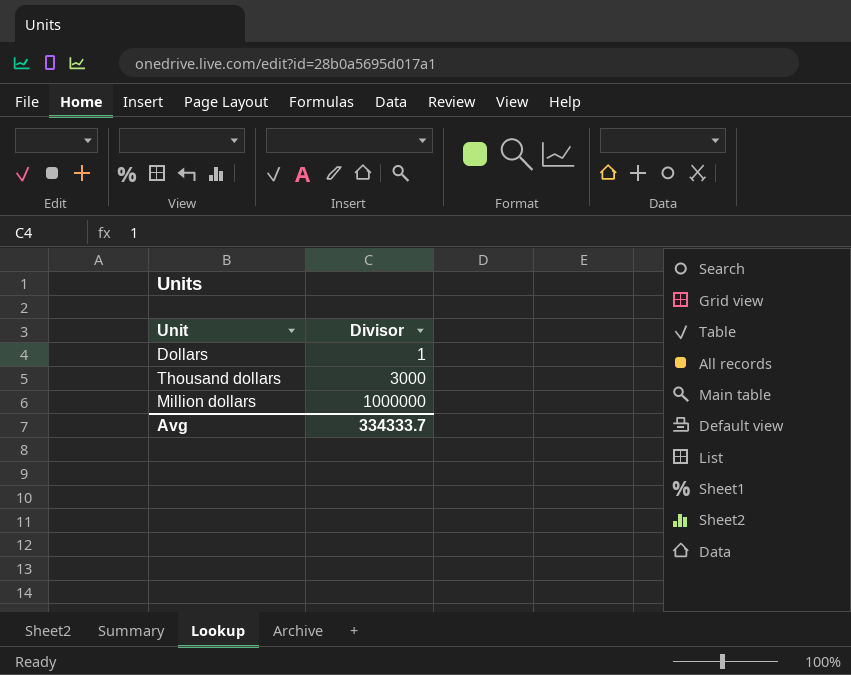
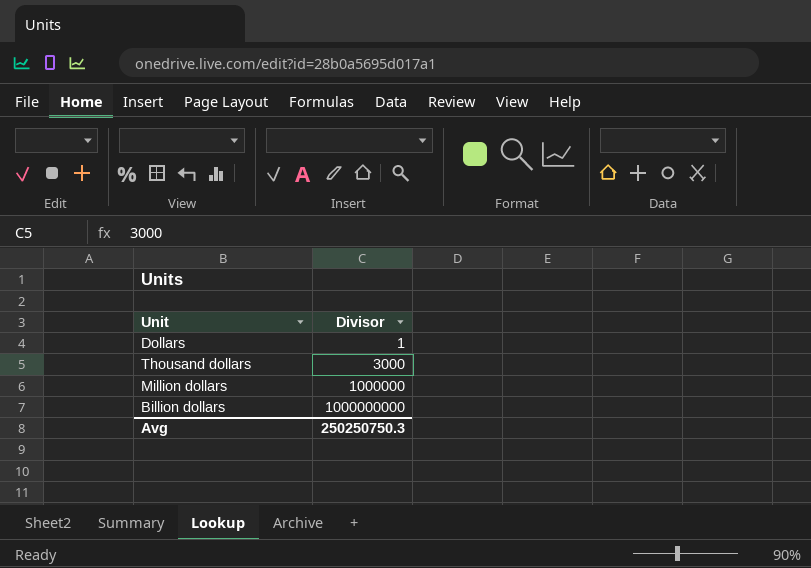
row Billion dollars: none -> 1000000000
Avg | Divisor: 334333.7 -> 250250750.3

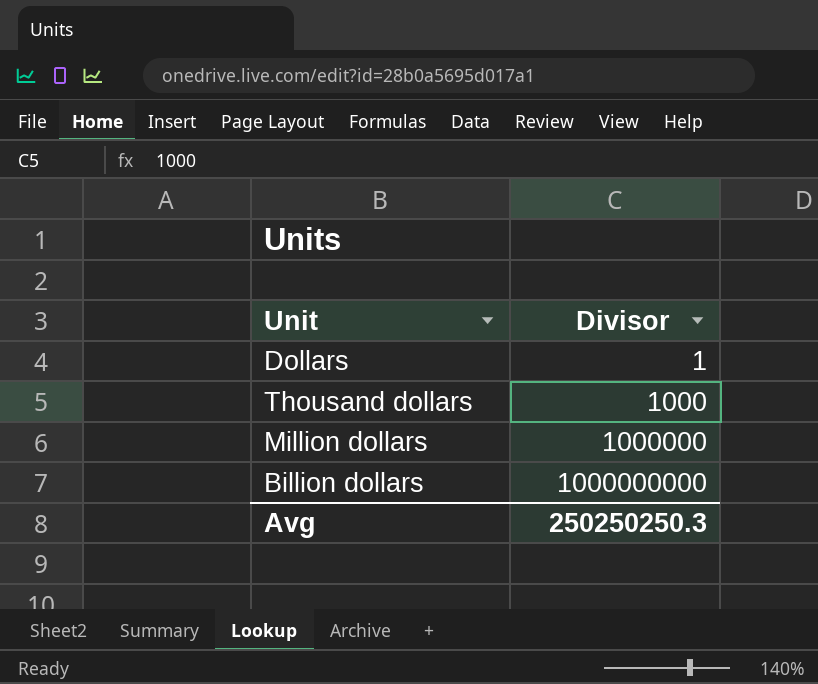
Thousand dollars | Divisor: 3000 -> 1000
Avg | Divisor: 250250750.3 -> 250250250.3

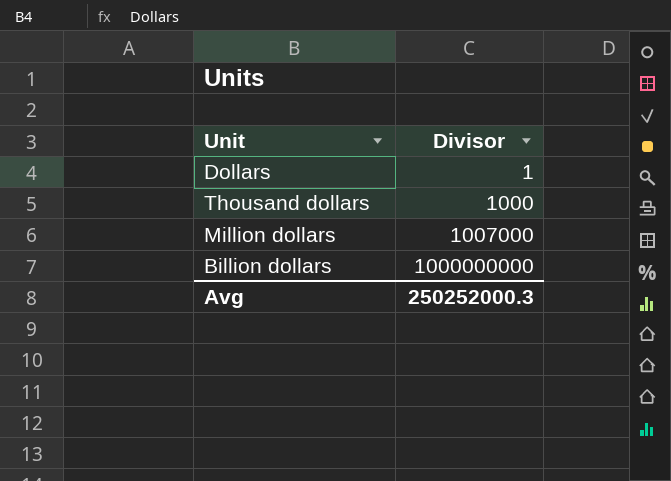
Million dollars | Divisor: 1000000 -> 1007000
Avg | Divisor: 250250250.3 -> 250252000.3

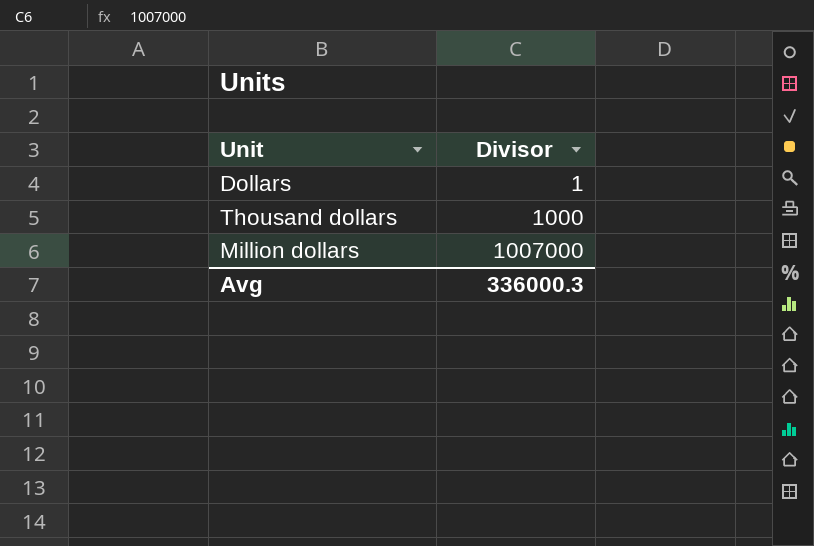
row Billion dollars: 1000000000 -> none
Avg | Divisor: 250252000.3 -> 336000.3

